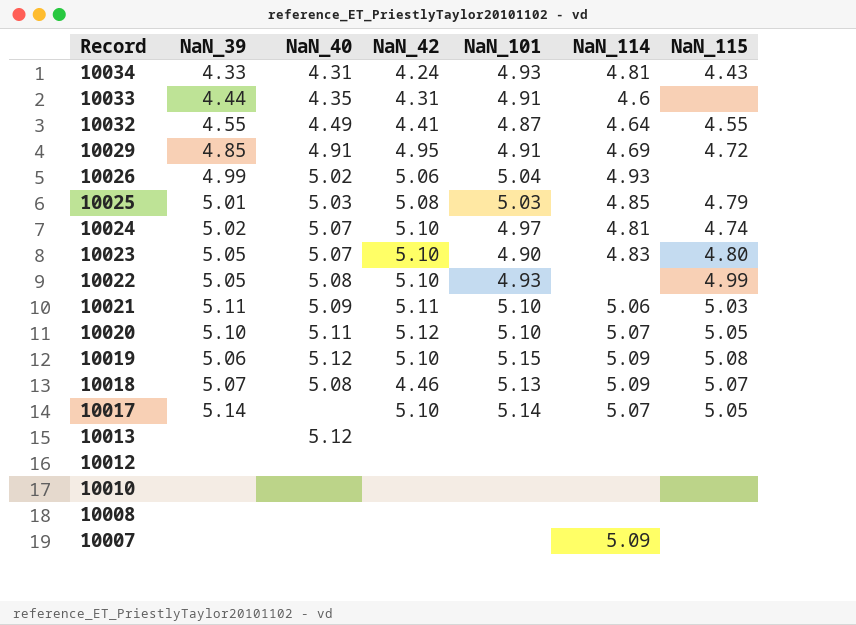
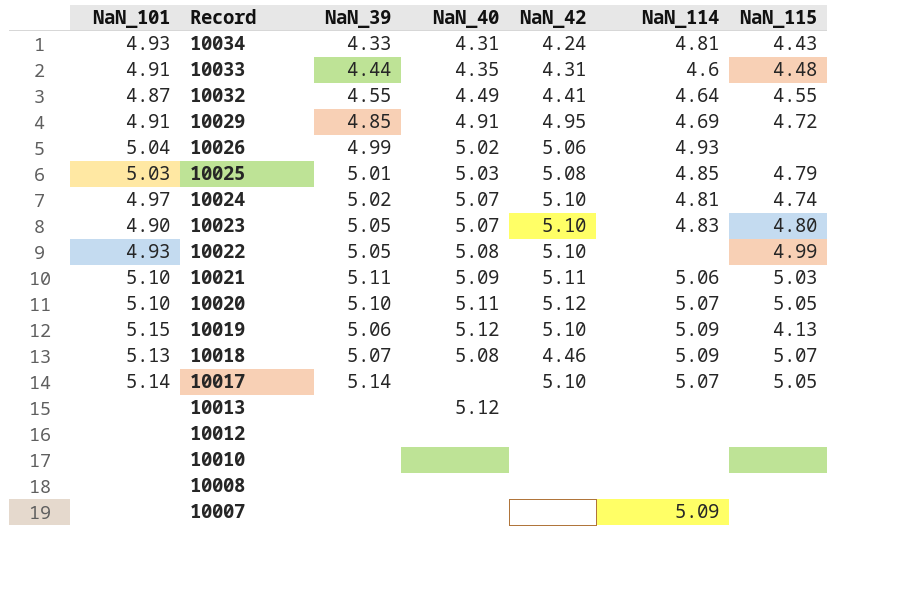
column NaN_101 | position: 5 -> 1
10033 | NaN_115: none -> 4.48
10019 | NaN_115: 5.08 -> 4.13

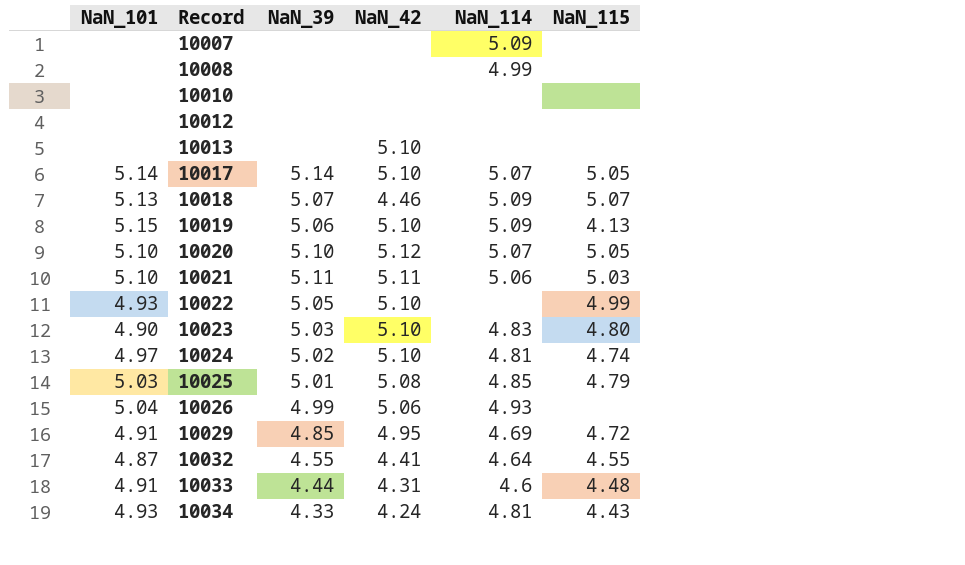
row order: Record descending -> Record ascending
column NaN_40 | position: 4 -> none
10008 | NaN_114: none -> 4.99
10013 | NaN_42: none -> 5.10
10023 | NaN_39: 5.05 -> 5.03

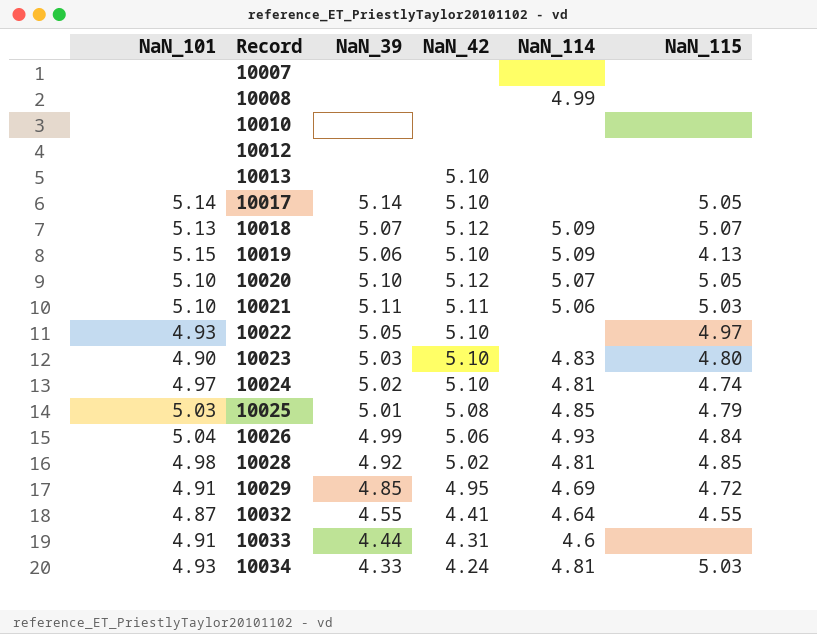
10007 | NaN_114: 5.09 -> none
10017 | NaN_114: 5.07 -> none
10018 | NaN_42: 4.46 -> 5.12
10022 | NaN_115: 4.99 -> 4.97
10026 | NaN_115: none -> 4.84
row 10028: none -> 4.98 | 4.92 | 5.02 | 4.81 | 4.85
10033 | NaN_115: 4.48 -> none
10034 | NaN_115: 4.43 -> 5.03

